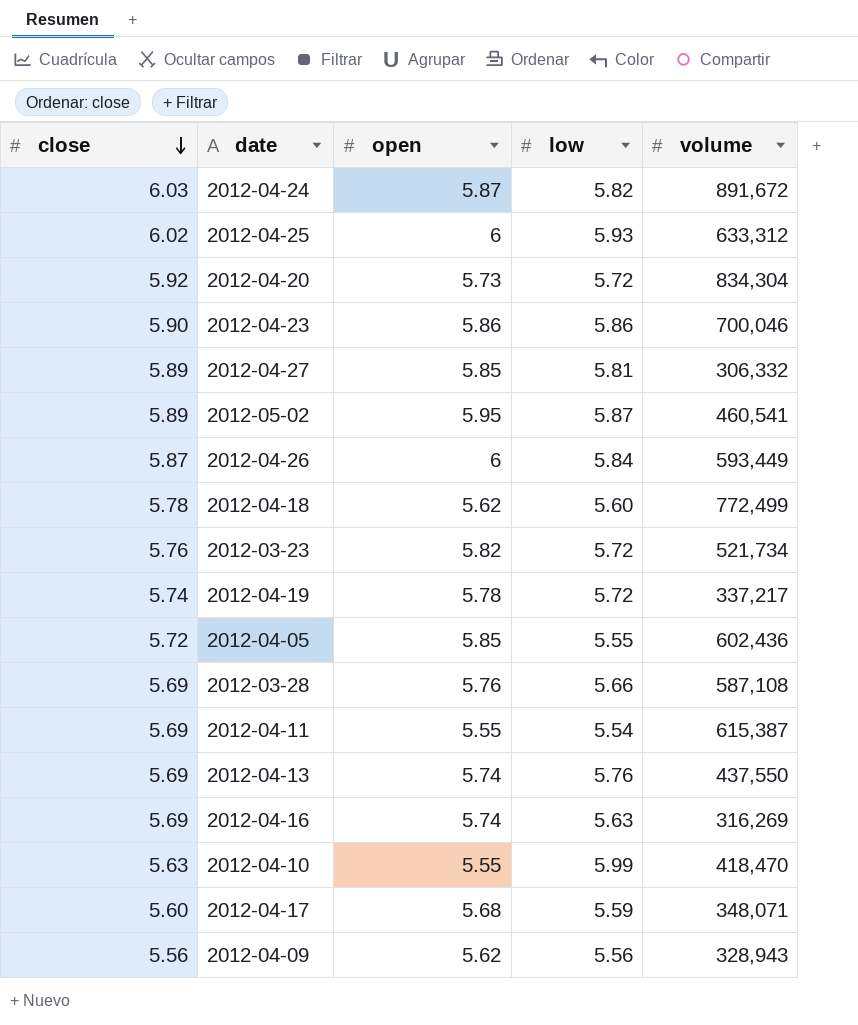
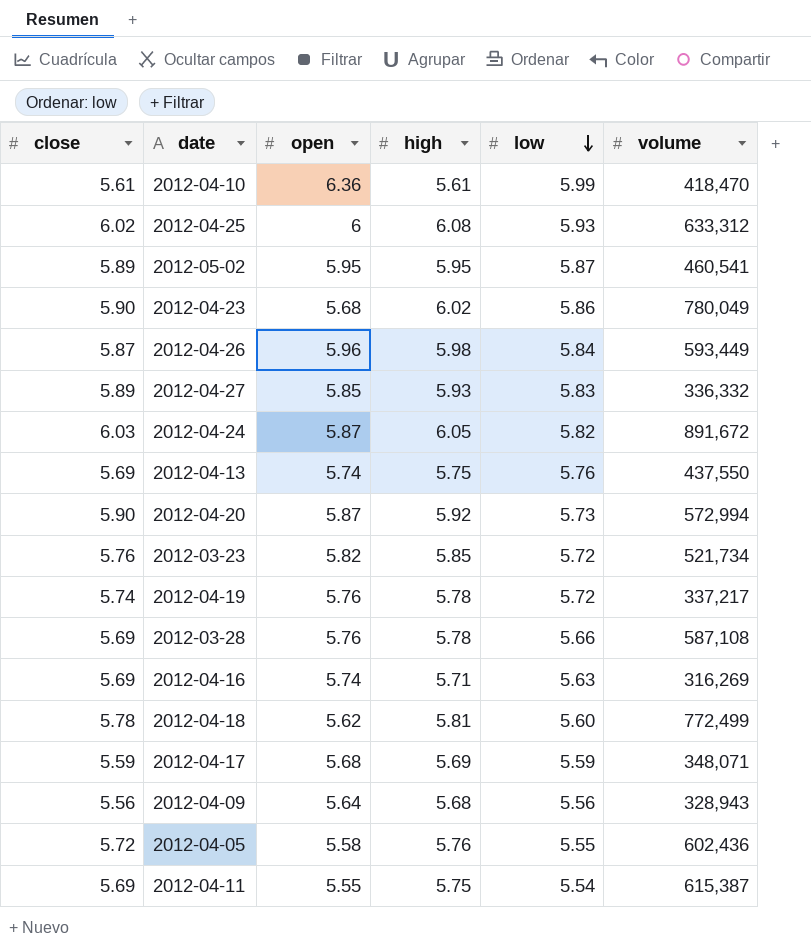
row order: close descending -> low descending
column high | position: none -> 4
2012-04-10 | close: 5.63 -> 5.61
2012-04-10 | open: 5.55 -> 6.36
2012-04-23 | open: 5.86 -> 5.68
2012-04-23 | volume: 700,046 -> 780,049
2012-04-26 | open: 6 -> 5.96
2012-04-27 | low: 5.81 -> 5.83
2012-04-27 | volume: 306,332 -> 336,332
2012-04-20 | close: 5.92 -> 5.90
2012-04-20 | open: 5.73 -> 5.87
2012-04-20 | low: 5.72 -> 5.73
2012-04-20 | volume: 834,304 -> 572,994
2012-04-19 | open: 5.78 -> 5.76
2012-04-17 | close: 5.60 -> 5.59
2012-04-09 | open: 5.62 -> 5.64
2012-04-05 | open: 5.85 -> 5.58

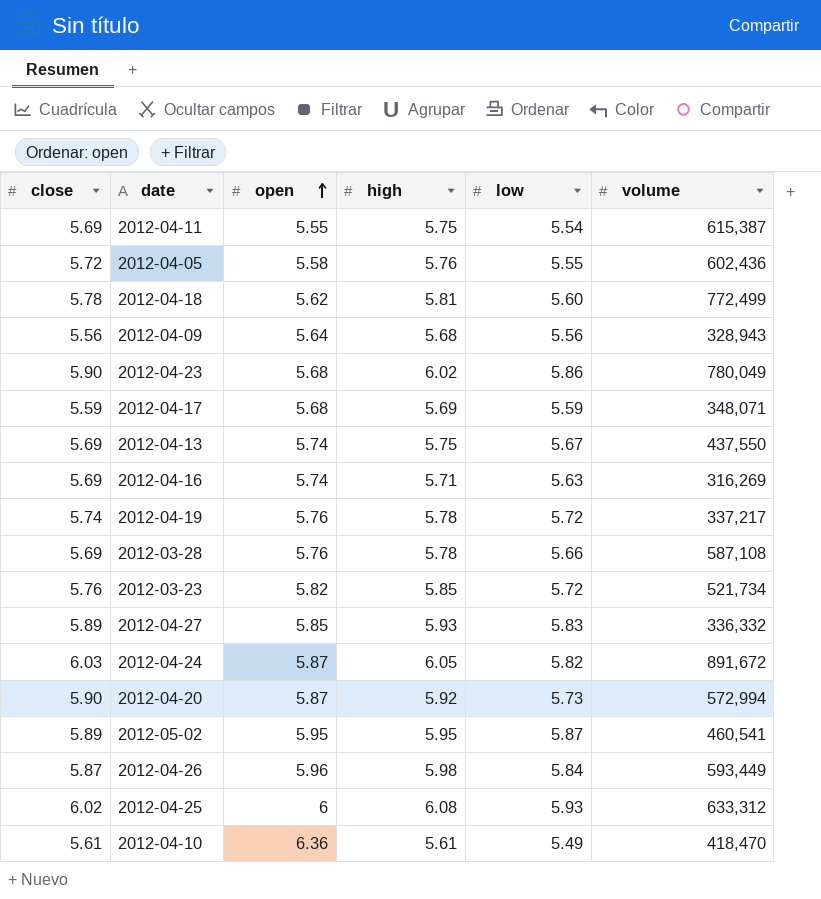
row order: low descending -> open ascending
2012-04-13 | low: 5.76 -> 5.67
2012-04-10 | low: 5.99 -> 5.49

